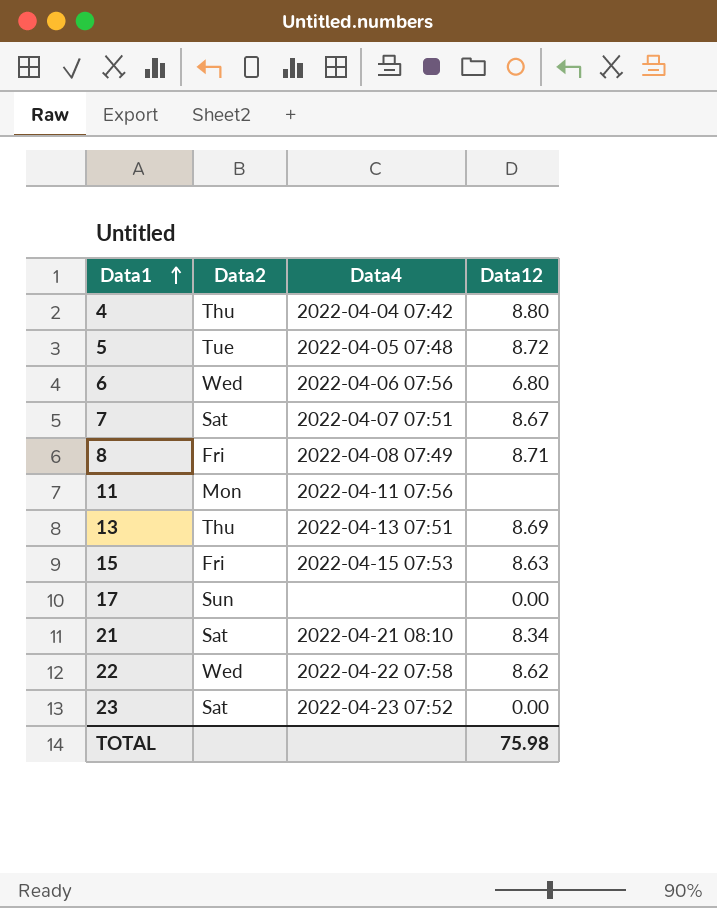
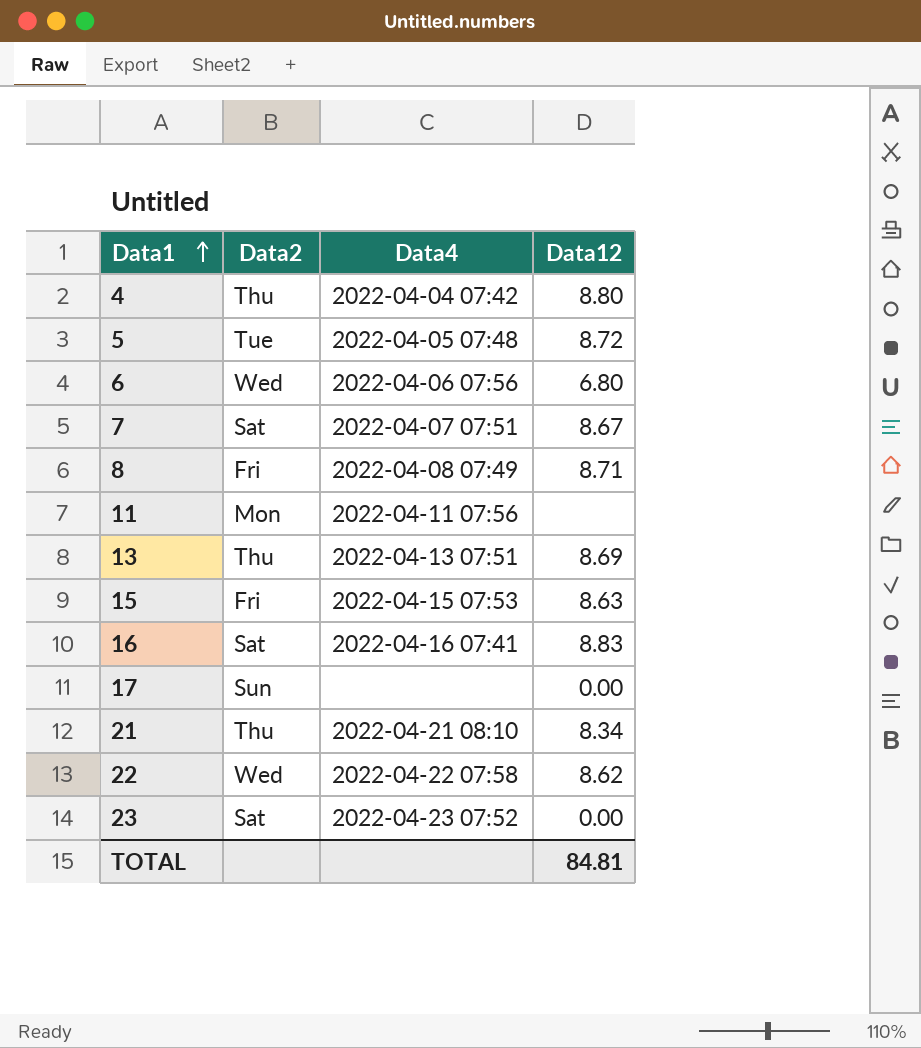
row 16: none -> Sat | 2022-04-16 07:41 | 8.83
21 | Data2: Sat -> Thu
TOTAL | Data12: 75.98 -> 84.81

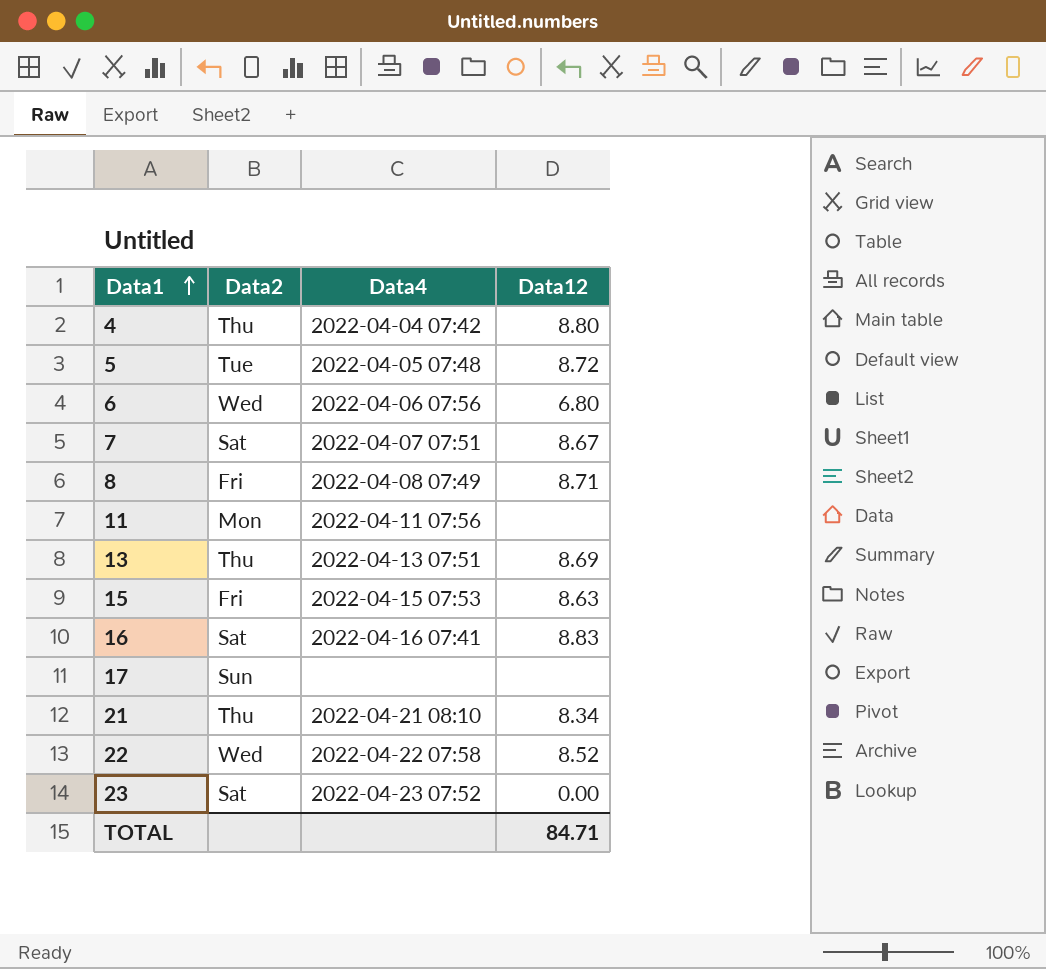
17 | Data12: 0.00 -> none
22 | Data12: 8.62 -> 8.52
TOTAL | Data12: 84.81 -> 84.71

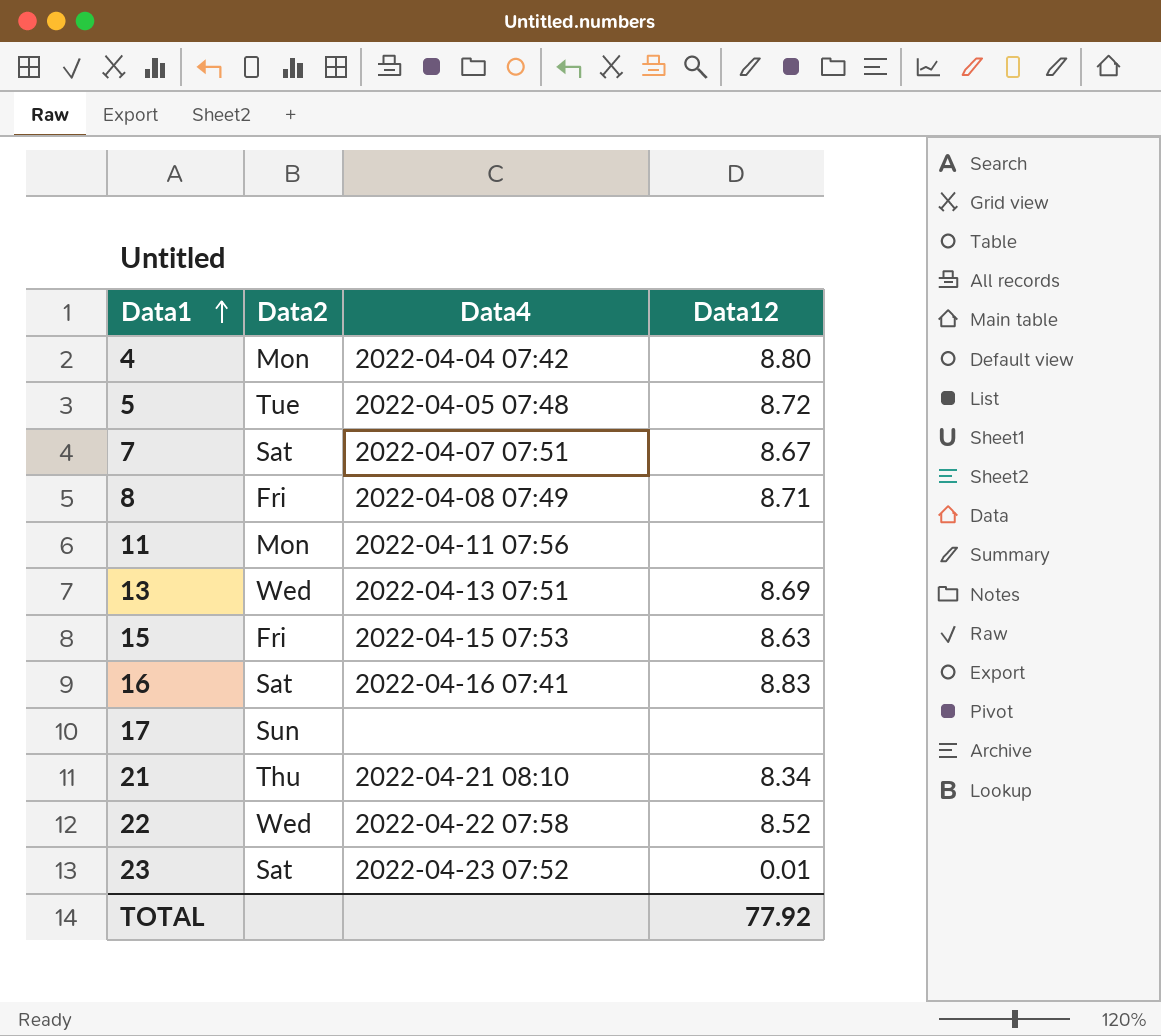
row 6: Wed | 2022-04-06 07:56 | 6.80 -> none
4 | Data2: Thu -> Mon
13 | Data2: Thu -> Wed
23 | Data12: 0.00 -> 0.01
TOTAL | Data12: 84.71 -> 77.92

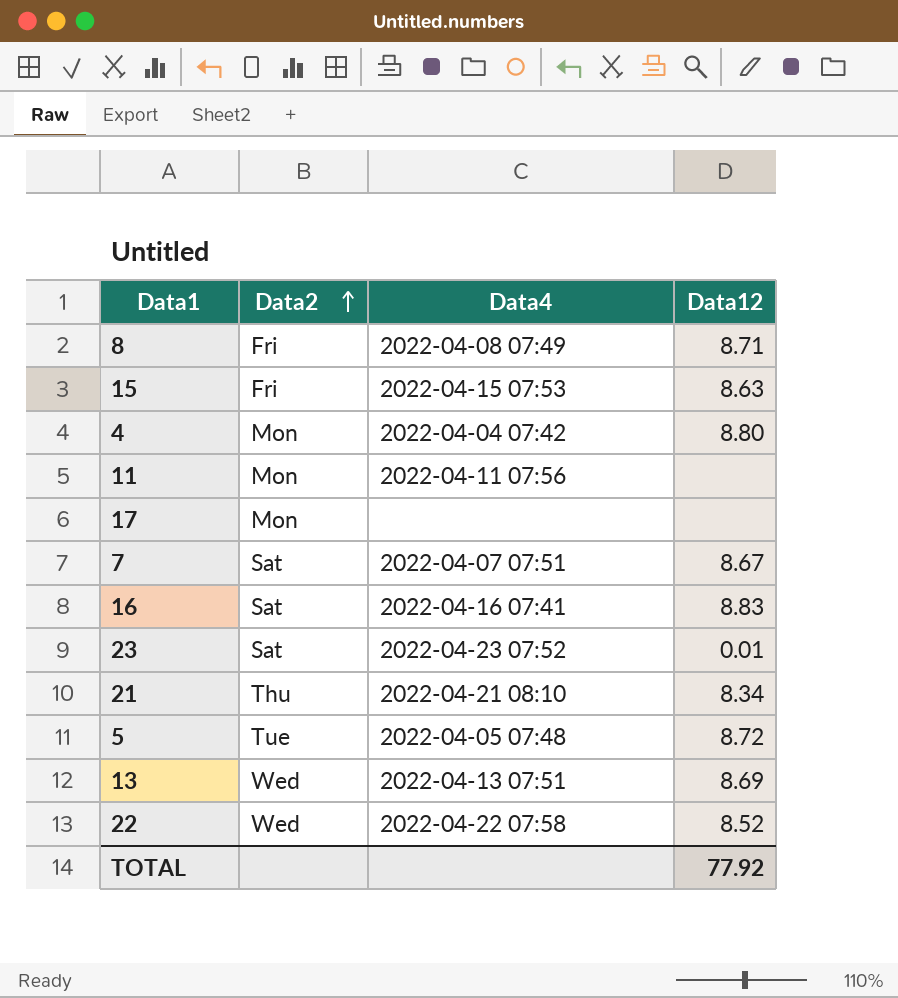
row order: Data1 ascending -> Data2 ascending
17 | Data2: Sun -> Mon

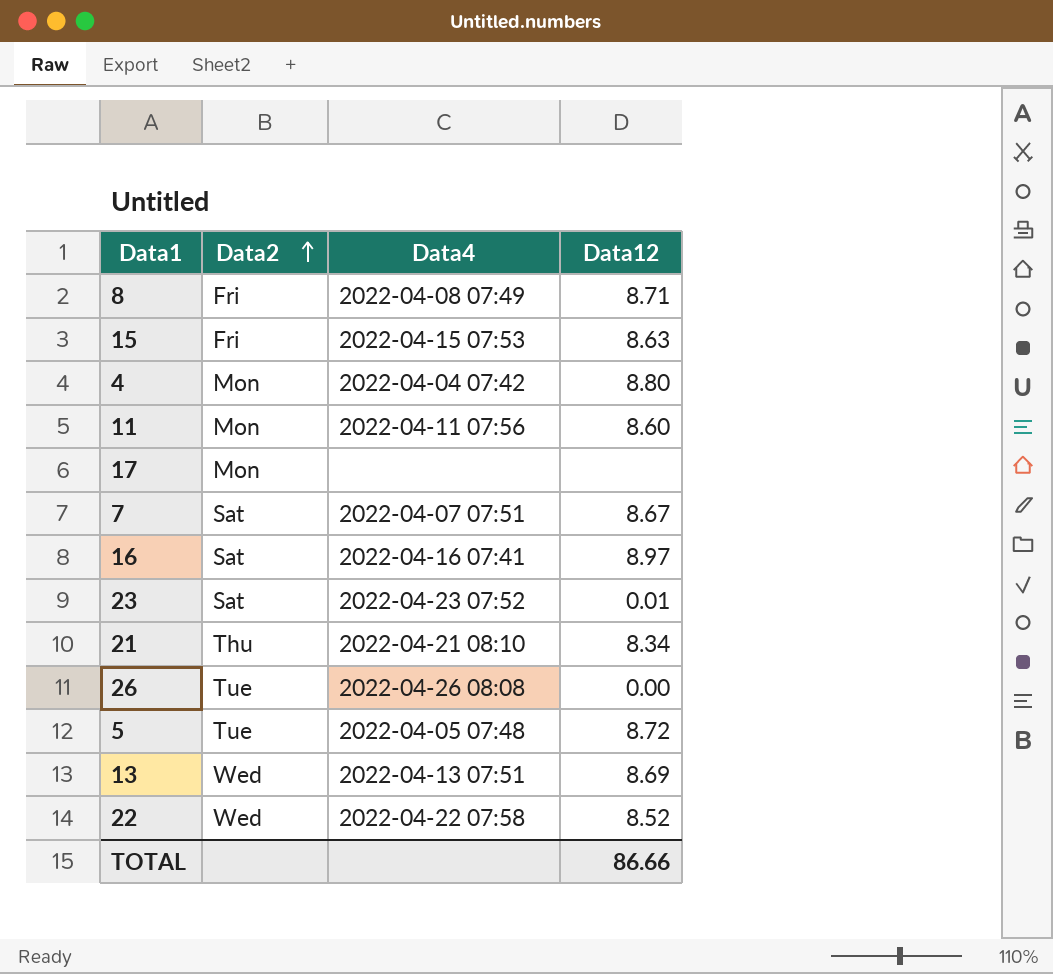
11 | Data12: none -> 8.60
16 | Data12: 8.83 -> 8.97
row 26: none -> Tue | 2022-04-26 08:08 | 0.00
TOTAL | Data12: 77.92 -> 86.66

